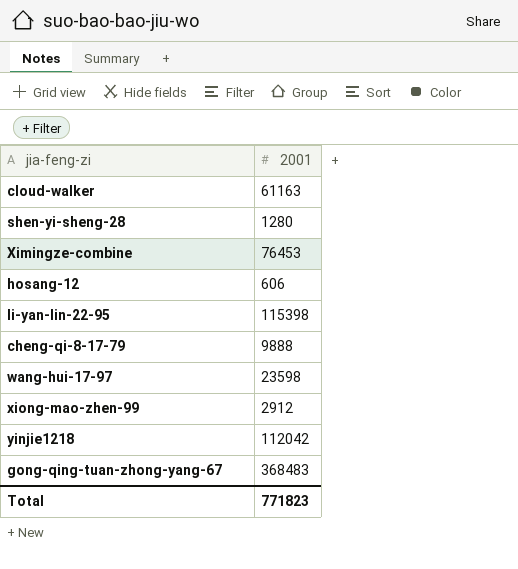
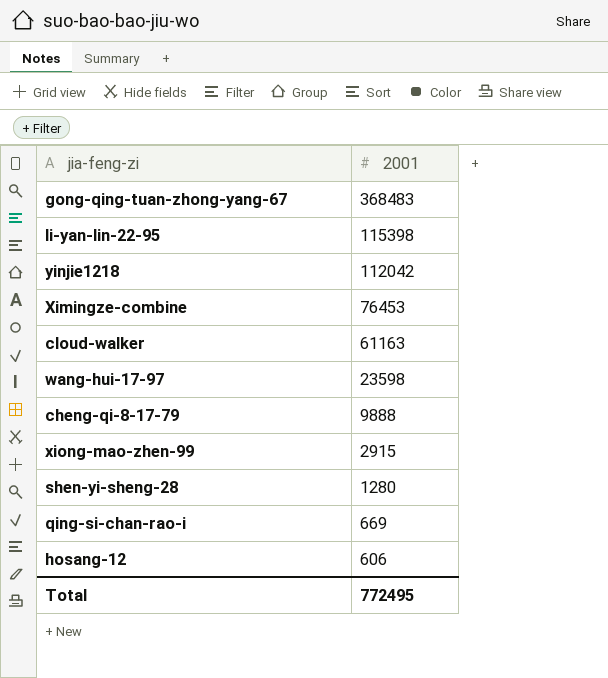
row order: none -> 2001 descending
xiong-mao-zhen-99 | 2001: 2912 -> 2915
row qing-si-chan-rao-i: none -> 669
Total | 2001: 771823 -> 772495

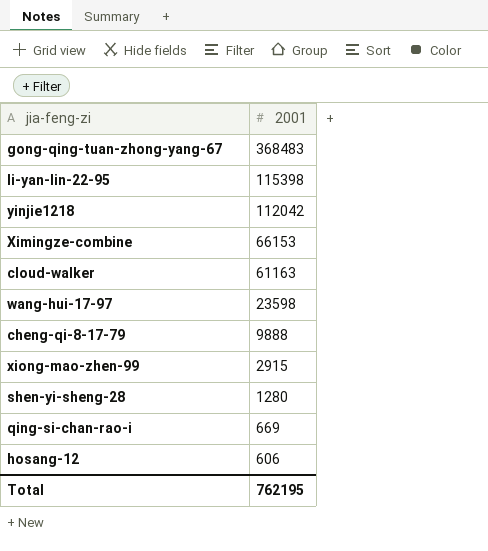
Ximingze-combine | 2001: 76453 -> 66153
Total | 2001: 772495 -> 762195

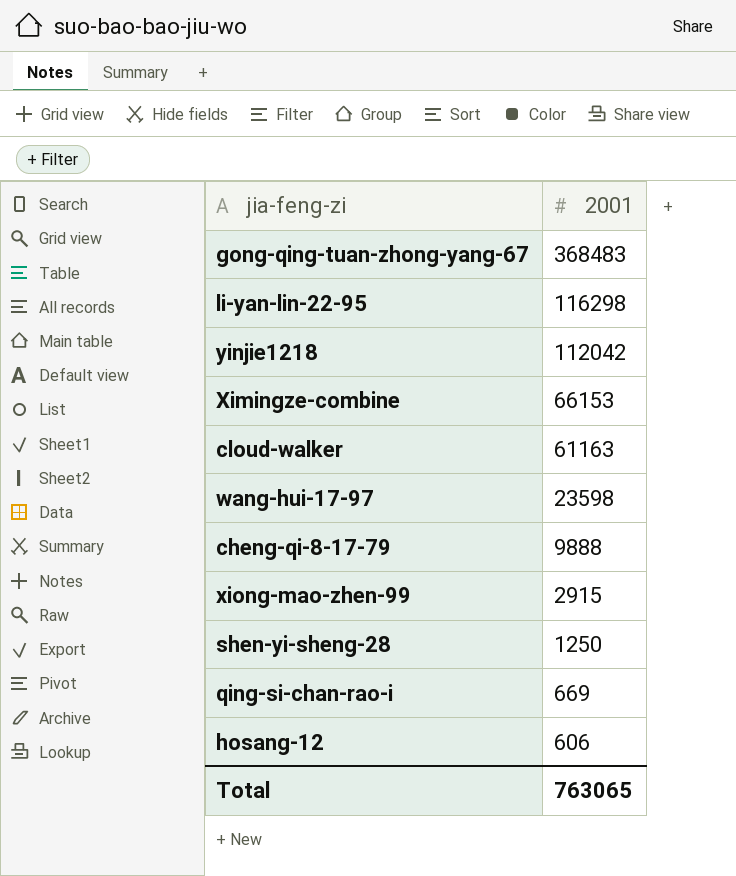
li-yan-lin-22-95 | 2001: 115398 -> 116298
shen-yi-sheng-28 | 2001: 1280 -> 1250
Total | 2001: 762195 -> 763065

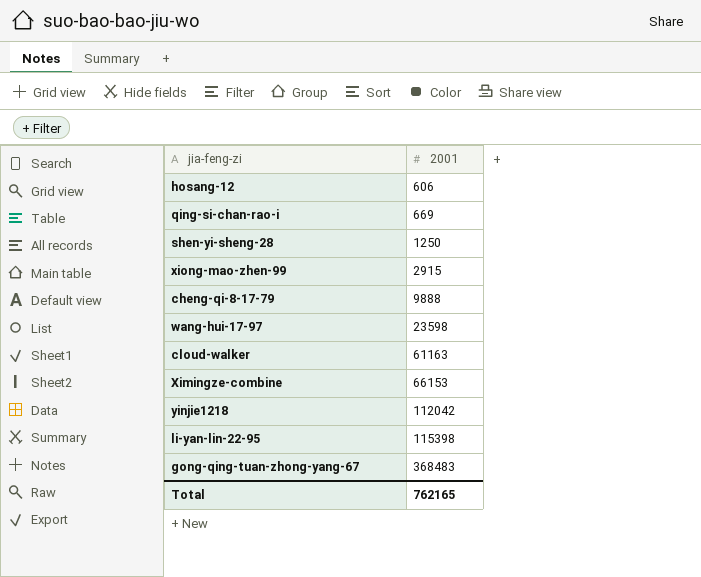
row order: 2001 descending -> 2001 ascending
li-yan-lin-22-95 | 2001: 116298 -> 115398
Total | 2001: 763065 -> 762165

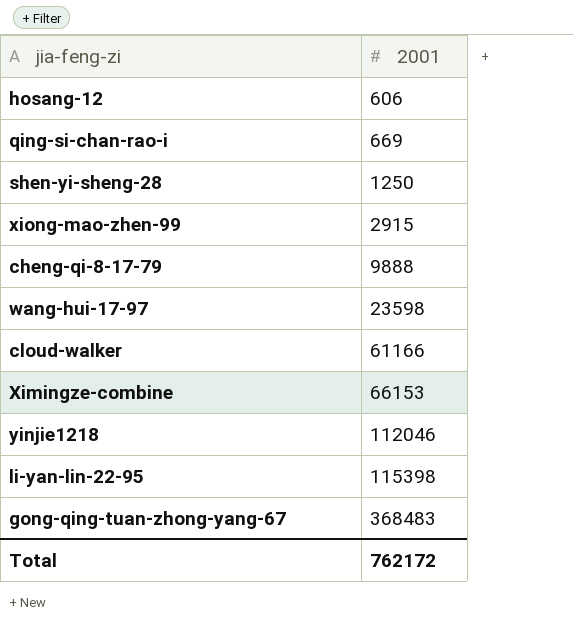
cloud-walker | 2001: 61163 -> 61166
yinjie1218 | 2001: 112042 -> 112046
Total | 2001: 762165 -> 762172

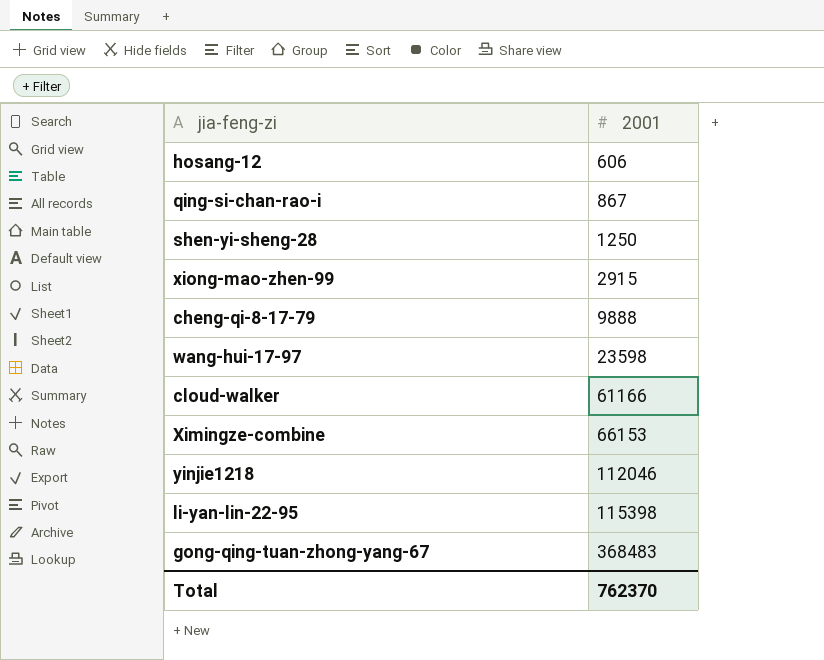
qing-si-chan-rao-i | 2001: 669 -> 867
Total | 2001: 762172 -> 762370

